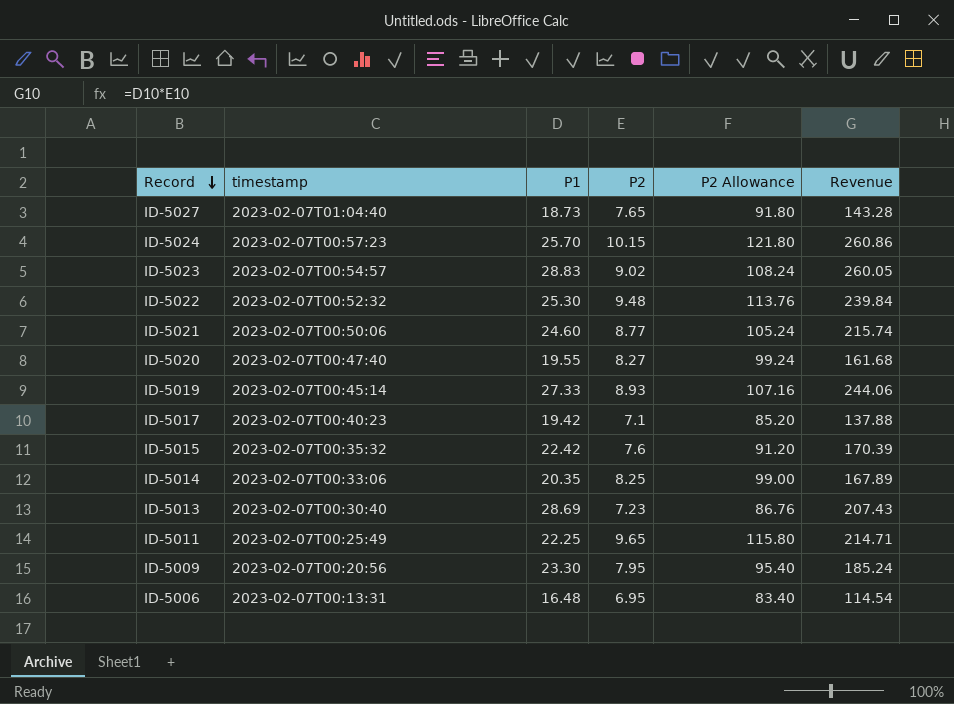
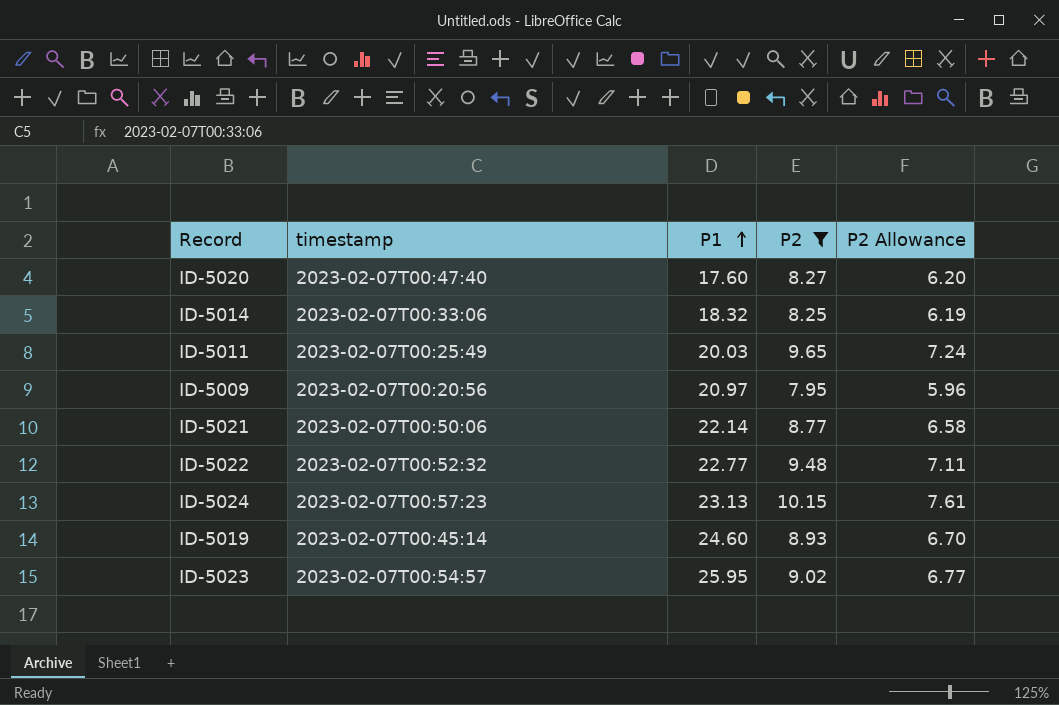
filter: none -> P2 >= 7.95
row order: Record descending -> P1 ascending
column Revenue | formula: [P1] * [P2] -> none
column P2 Allowance | formula: [P2] * 12 -> [P2] * 0.75
ID-5020 | P1: 19.55 -> 17.60
ID-5014 | P1: 20.35 -> 18.32
ID-5011 | P1: 22.25 -> 20.03
ID-5009 | P1: 23.30 -> 20.97
ID-5021 | P1: 24.60 -> 22.14
ID-5022 | P1: 25.30 -> 22.77
ID-5024 | P1: 25.70 -> 23.13
ID-5019 | P1: 27.33 -> 24.60
ID-5023 | P1: 28.83 -> 25.95

